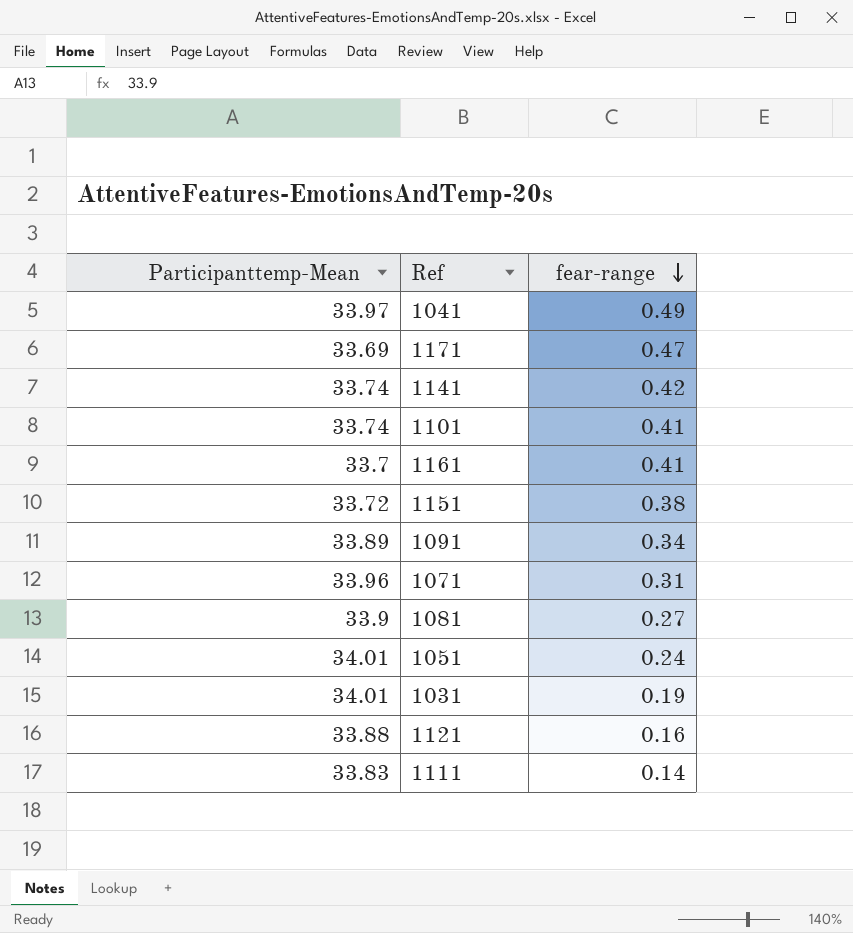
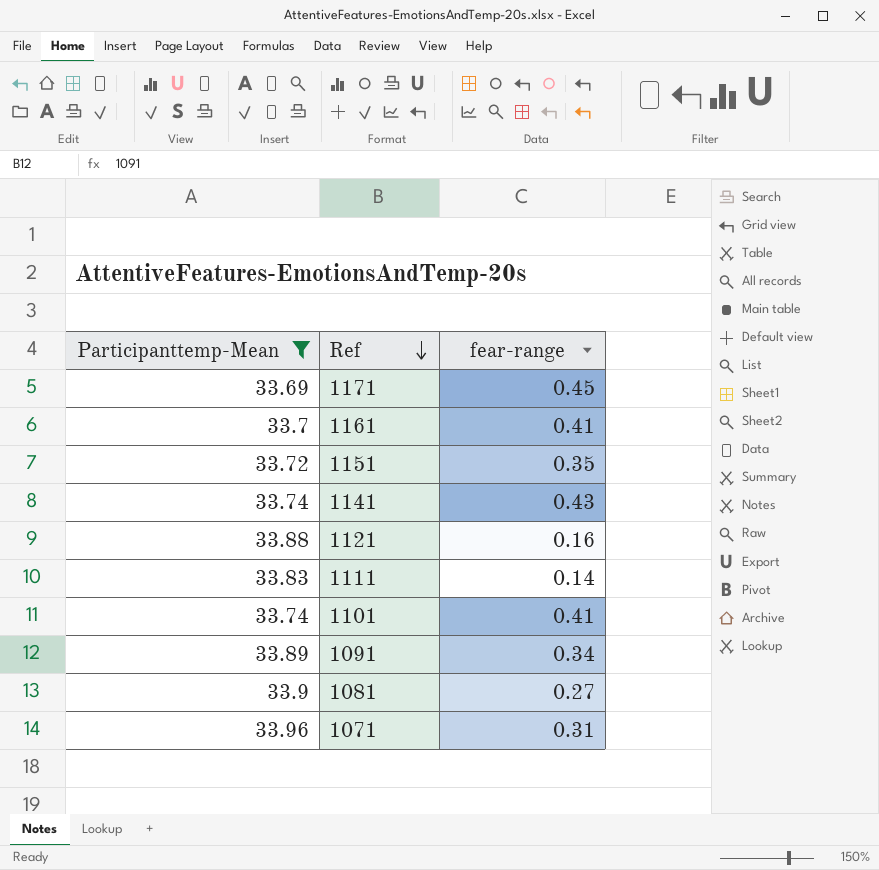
filter: none -> Participanttemp-Mean <= 33.96
row order: fear-range descending -> Ref descending
1171 | fear-range: 0.47 -> 0.45
1151 | fear-range: 0.38 -> 0.35
1141 | fear-range: 0.42 -> 0.43

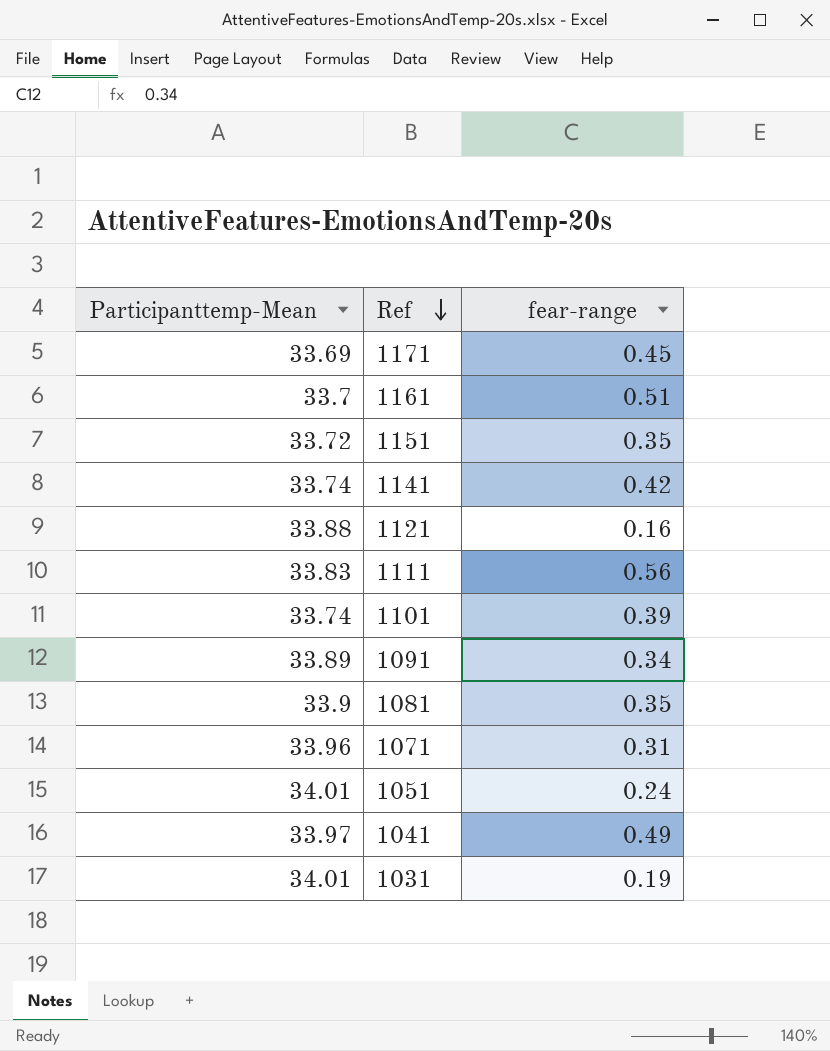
filter: Participanttemp-Mean <= 33.96 -> none
1161 | fear-range: 0.41 -> 0.51
1141 | fear-range: 0.43 -> 0.42
1111 | fear-range: 0.14 -> 0.56
1101 | fear-range: 0.41 -> 0.39
1081 | fear-range: 0.27 -> 0.35

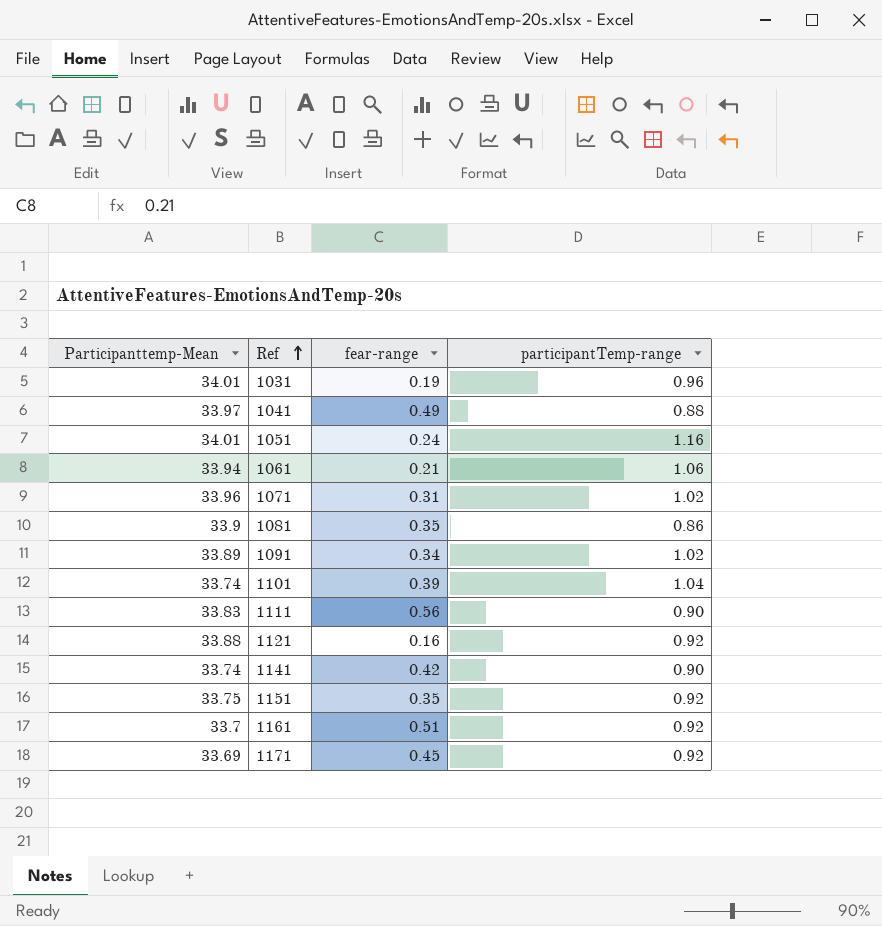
row order: Ref descending -> Ref ascending
column participantTemp-range | position: none -> 4
row 1061: none -> 33.94 | 0.21 | 1.06
1151 | Participanttemp-Mean: 33.72 -> 33.75

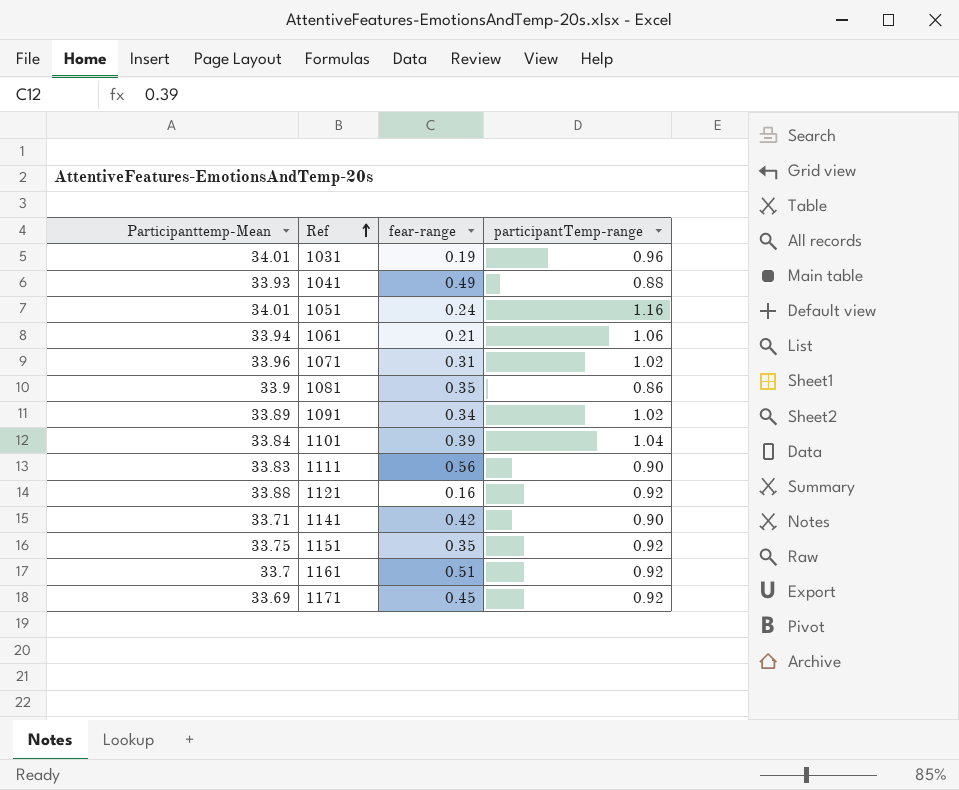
1041 | Participanttemp-Mean: 33.97 -> 33.93
1101 | Participanttemp-Mean: 33.74 -> 33.84
1141 | Participanttemp-Mean: 33.74 -> 33.71

